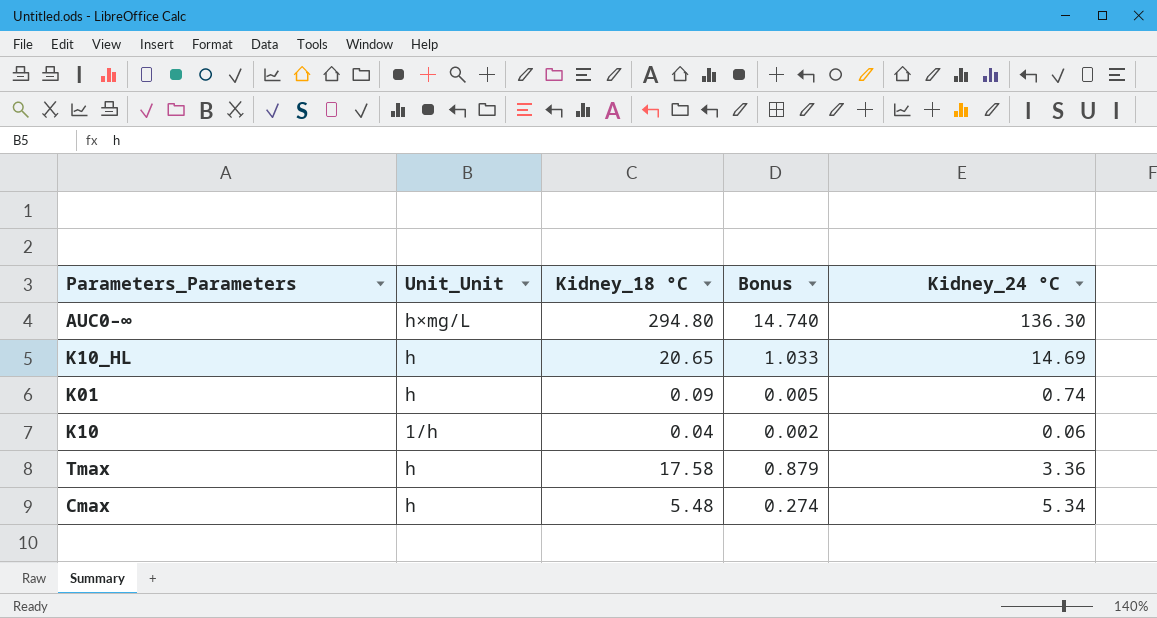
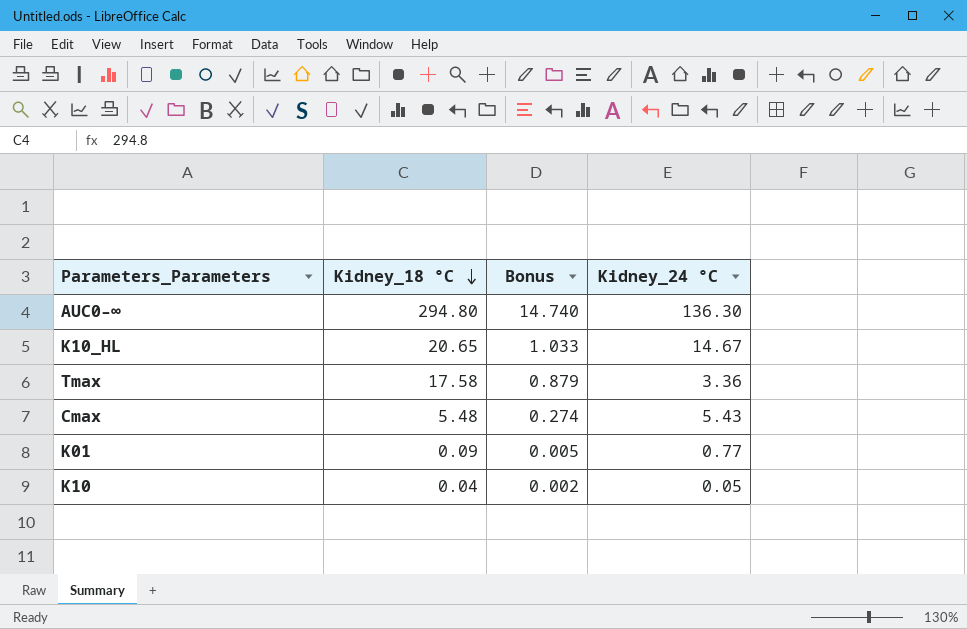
row order: none -> Kidney_18 °C descending
column Unit_Unit | position: 2 -> none
K10_HL | Kidney_24 °C: 14.69 -> 14.67
Cmax | Kidney_24 °C: 5.34 -> 5.43
K01 | Kidney_24 °C: 0.74 -> 0.77
K10 | Kidney_24 °C: 0.06 -> 0.05

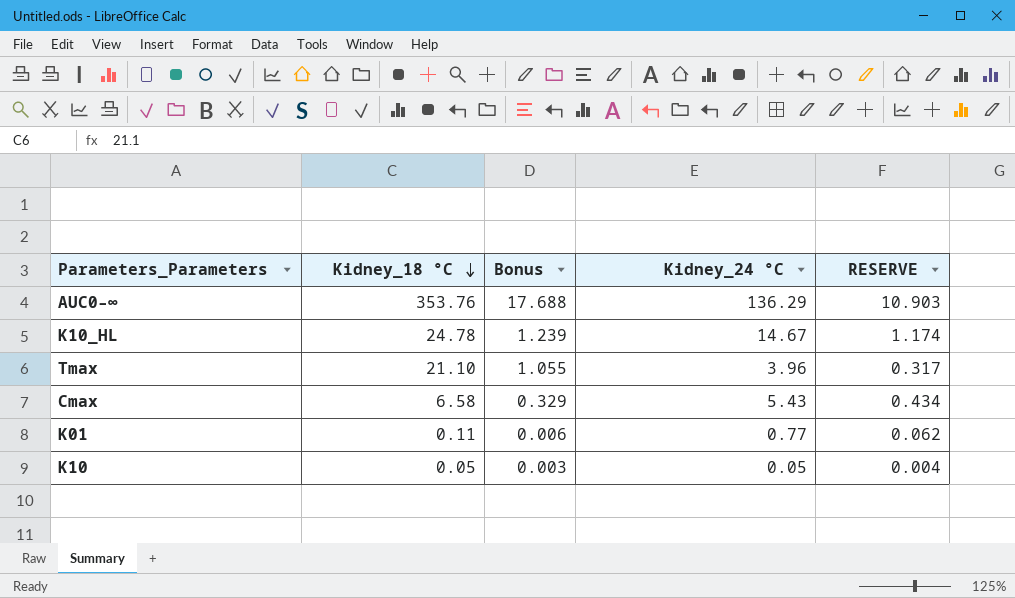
column RESERVE | formula: none -> [Kidney_24 °C] * 0.08
AUC0–∞ | Kidney_18 °C: 294.80 -> 353.76
AUC0–∞ | Bonus: 14.740 -> 17.688
AUC0–∞ | Kidney_24 °C: 136.30 -> 136.29
K10_HL | Kidney_18 °C: 20.65 -> 24.78
K10_HL | Bonus: 1.033 -> 1.239
Tmax | Kidney_18 °C: 17.58 -> 21.10
Tmax | Bonus: 0.879 -> 1.055
Tmax | Kidney_24 °C: 3.36 -> 3.96
Cmax | Kidney_18 °C: 5.48 -> 6.58
Cmax | Bonus: 0.274 -> 0.329
K01 | Kidney_18 °C: 0.09 -> 0.11
K01 | Bonus: 0.005 -> 0.006
K10 | Kidney_18 °C: 0.04 -> 0.05
K10 | Bonus: 0.002 -> 0.003

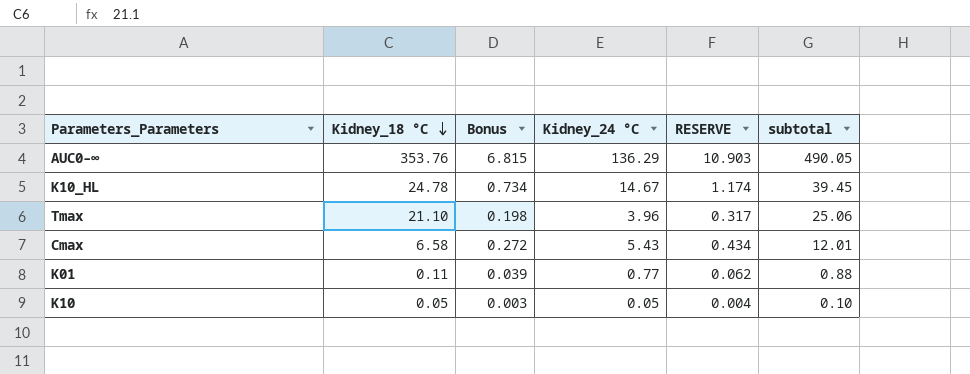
column Bonus | formula: [Kidney_18 °C] * 0.05 -> [Kidney_24 °C] * 0.05
column subtotal | formula: none -> [Kidney_18 °C] + [Kidney_24 °C]

